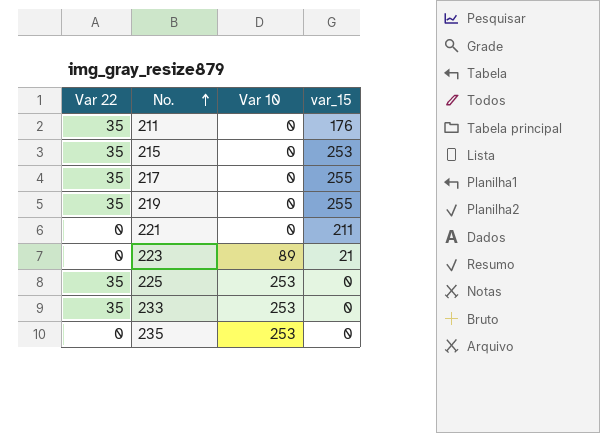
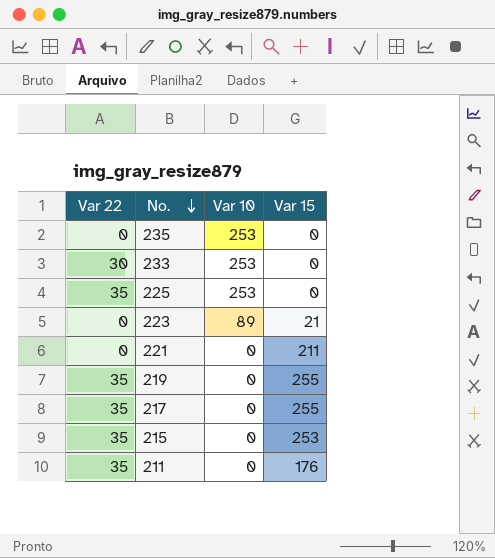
row order: No. ascending -> No. descending
column name: var_15 -> Var 15
233 | Var 22: 35 -> 30

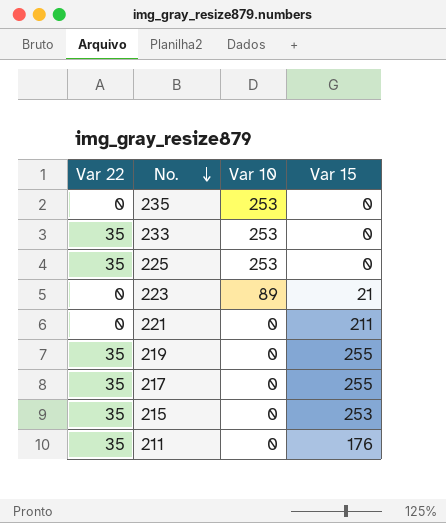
233 | Var 22: 30 -> 35

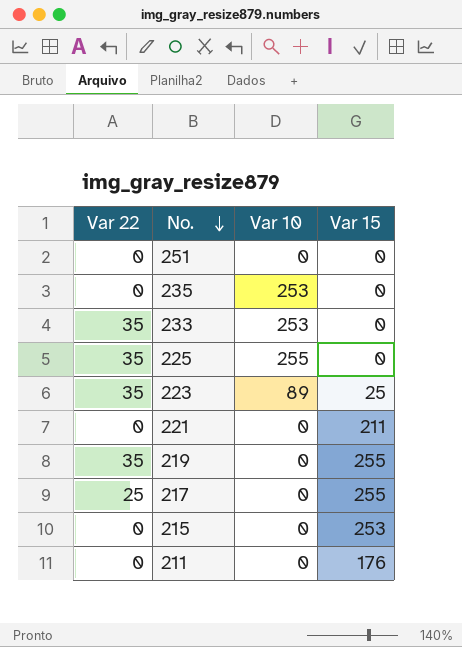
row 251: none -> 0 | 0 | 0
225 | Var 10: 253 -> 255
223 | Var 22: 0 -> 35
223 | Var 15: 21 -> 25
217 | Var 22: 35 -> 25
215 | Var 22: 35 -> 0
211 | Var 22: 35 -> 0

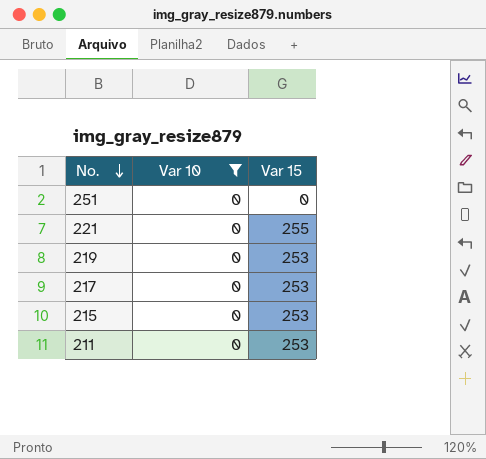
filter: none -> Var 10 = 0
column Var 22 | position: 1 -> none
221 | Var 15: 211 -> 255
219 | Var 15: 255 -> 253
217 | Var 15: 255 -> 253
211 | Var 15: 176 -> 253

